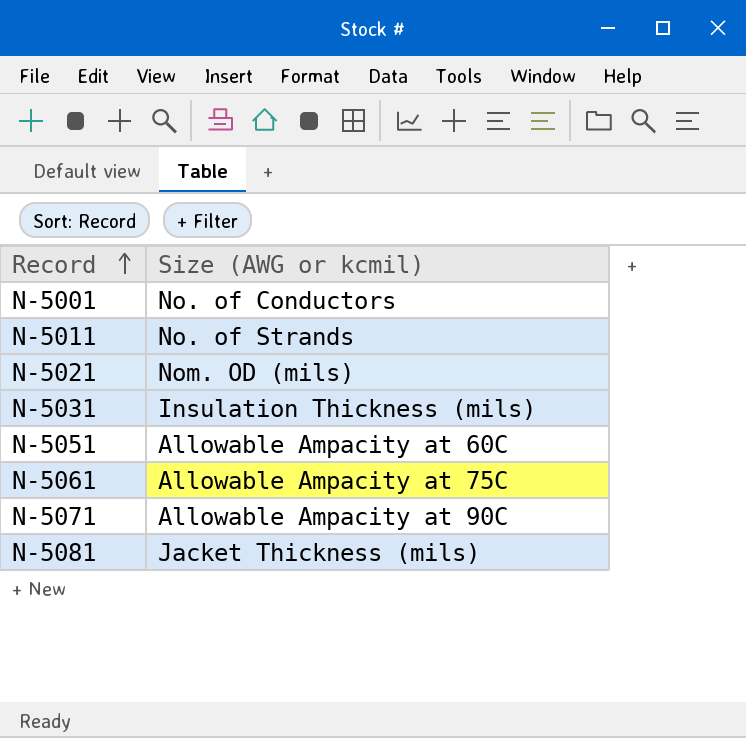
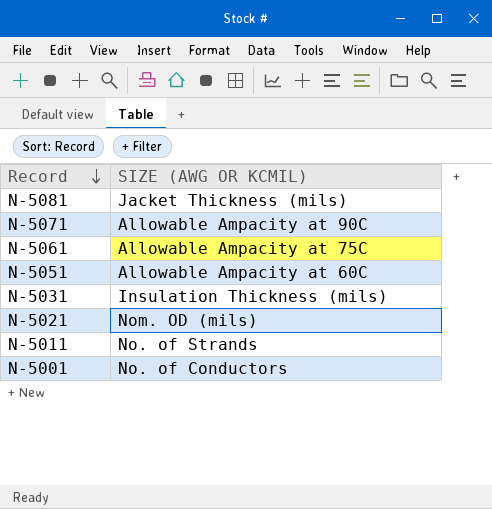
row order: Record ascending -> Record descending
column name: Size (AWG or kcmil) -> SIZE (AWG OR KCMIL)

